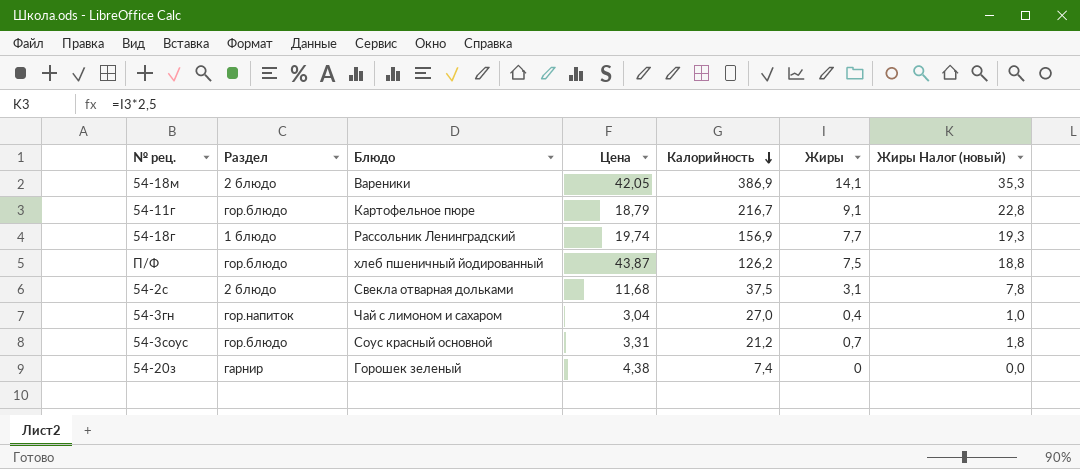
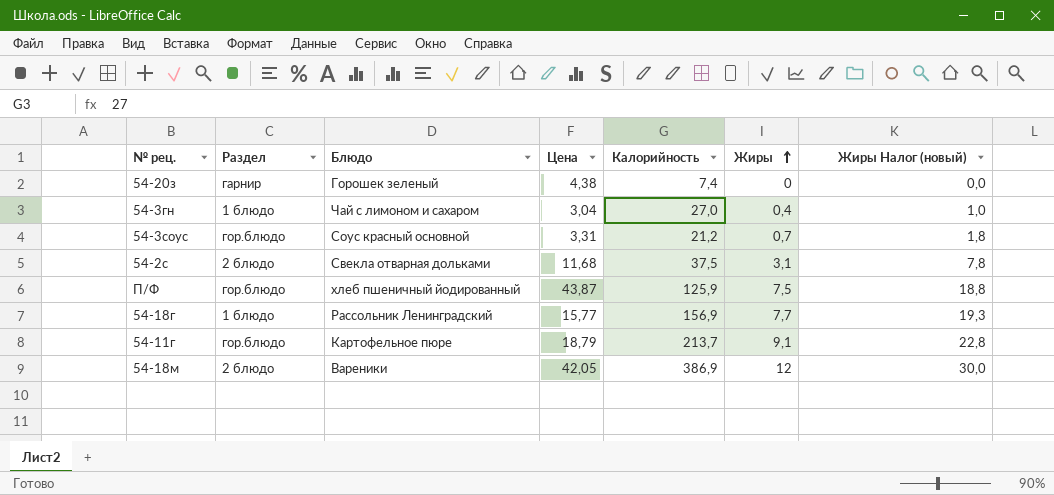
row order: Калорийность descending -> Жиры ascending
54-3гн | Раздел: гор.напиток -> 1 блюдо
П/Ф | Калорийность: 126,2 -> 125,9
54-18г | Цена: 19,74 -> 15,77
54-11г | Калорийность: 216,7 -> 213,7
54-18м | Жиры: 14,1 -> 12
54-18м | Жиры Налог (новый): 35,3 -> 30,0

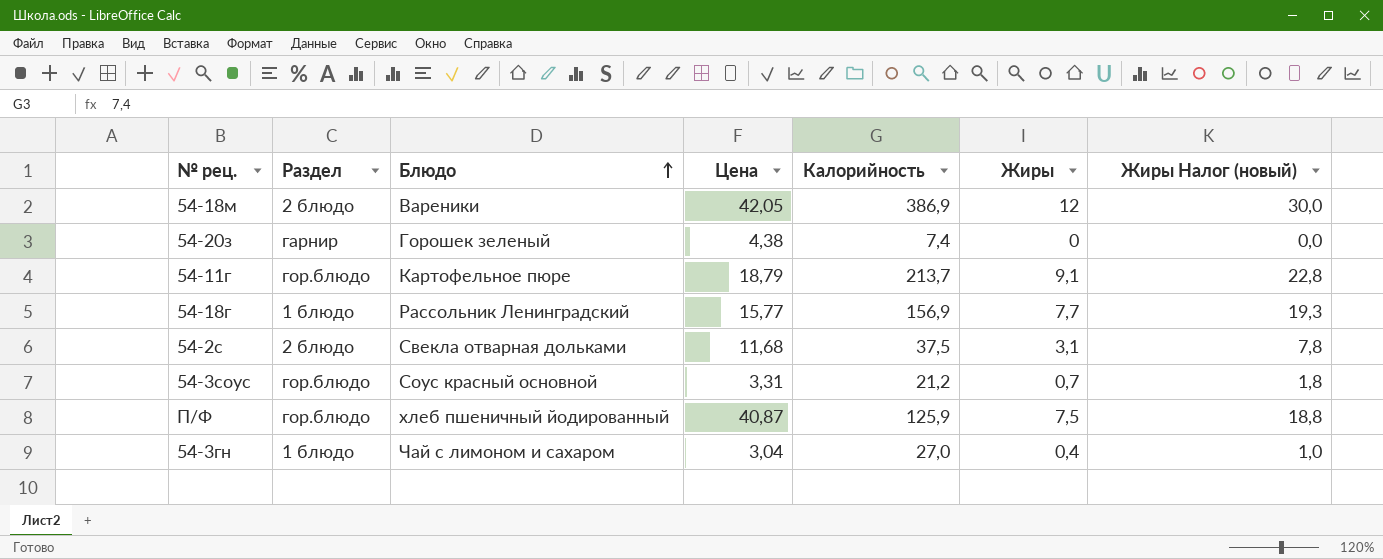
row order: Жиры ascending -> Блюдо ascending
П/Ф | Цена: 43,87 -> 40,87

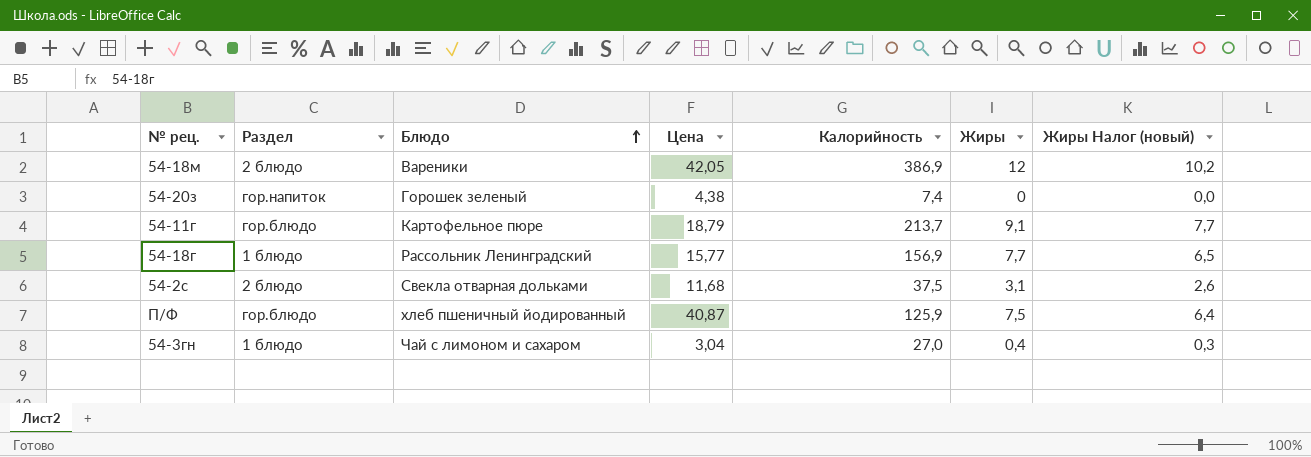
column Жиры Налог (новый) | formula: [Жиры] * 2,5 -> [Жиры] * 0,85
row 54-3соус: гор.блюдо | Соус красный основной | 3,31 | 21,2 | 0,7 | 1,8 -> none
54-20з | Раздел: гарнир -> гор.напиток

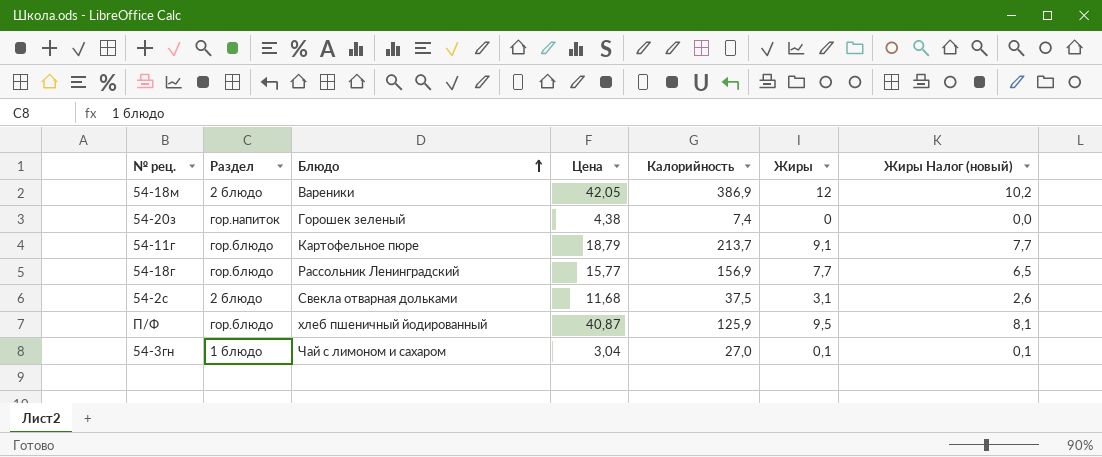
54-18г | Раздел: 1 блюдо -> гор.блюдо
П/Ф | Жиры: 7,5 -> 9,5
П/Ф | Жиры Налог (новый): 6,4 -> 8,1
54-3гн | Жиры: 0,4 -> 0,1
54-3гн | Жиры Налог (новый): 0,3 -> 0,1

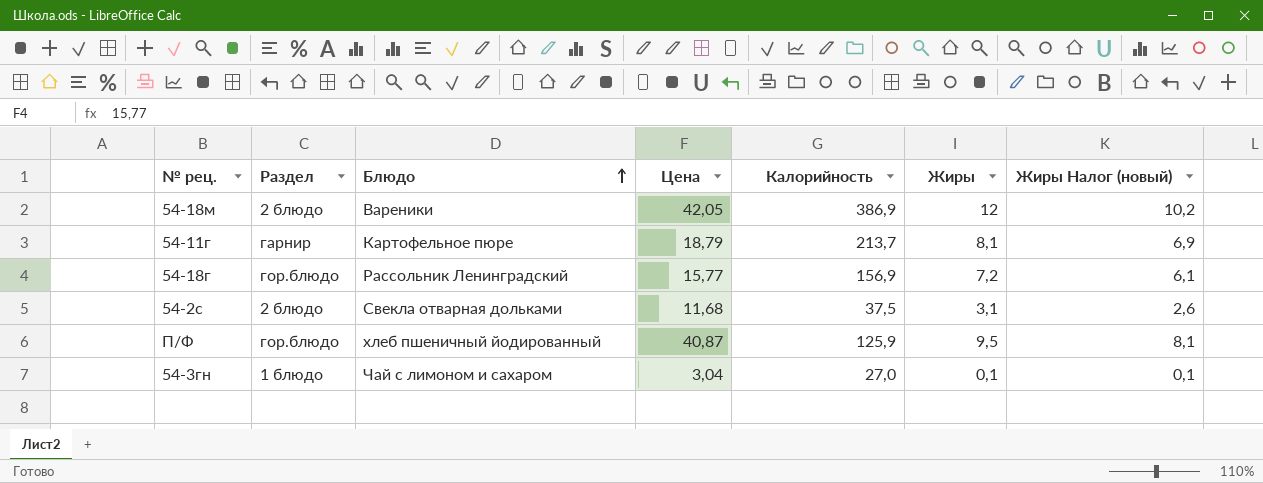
row 54-20з: гор.напиток | Горошек зеленый | 4,38 | 7,4 | 0 | 0,0 -> none
54-11г | Раздел: гор.блюдо -> гарнир
54-11г | Жиры: 9,1 -> 8,1
54-11г | Жиры Налог (новый): 7,7 -> 6,9
54-18г | Жиры: 7,7 -> 7,2
54-18г | Жиры Налог (новый): 6,5 -> 6,1

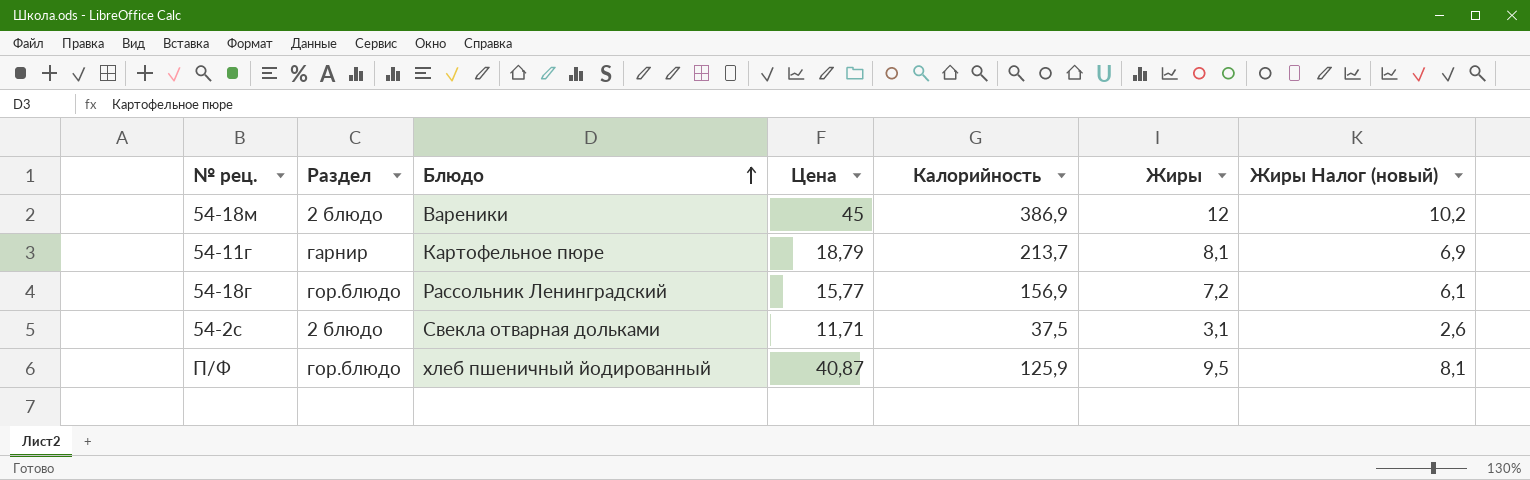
row 54-3гн: 1 блюдо | Чай с лимоном и сахаром | 3,04 | 27,0 | 0,1 | 0,1 -> none
54-18м | Цена: 42,05 -> 45
54-2с | Цена: 11,68 -> 11,71

